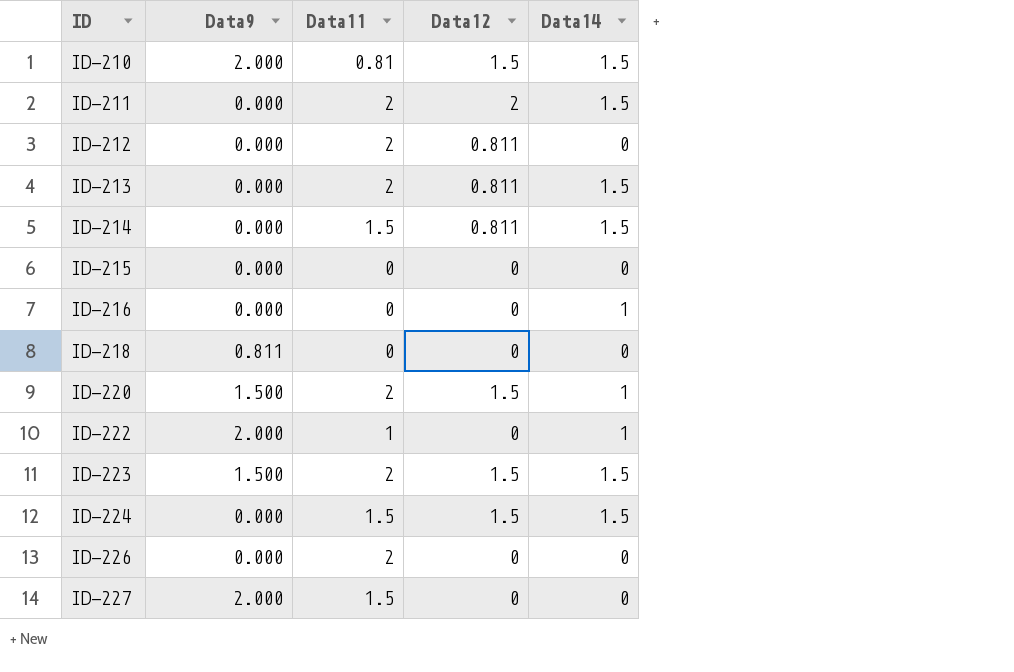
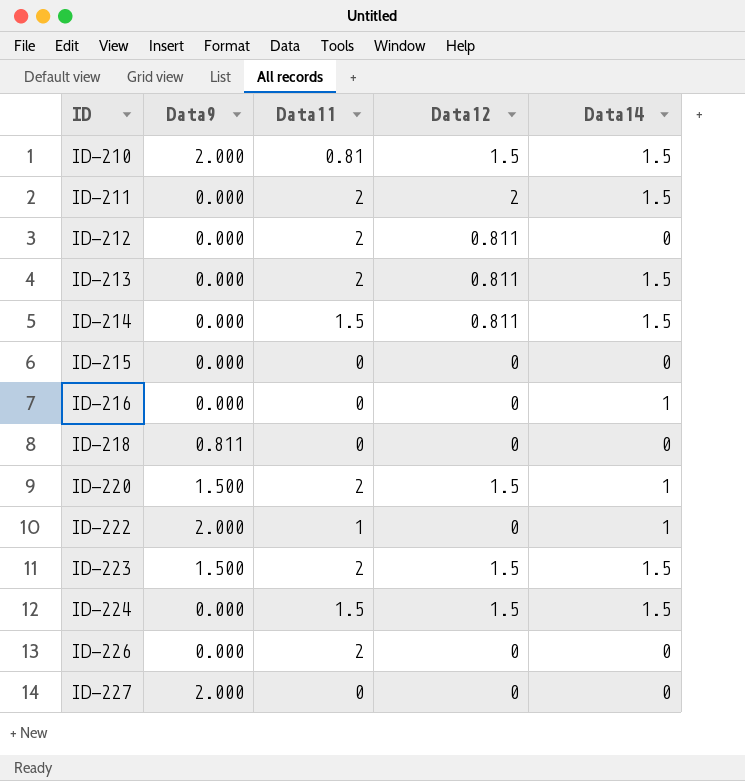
ID-227 | Data11: 1.5 -> 0

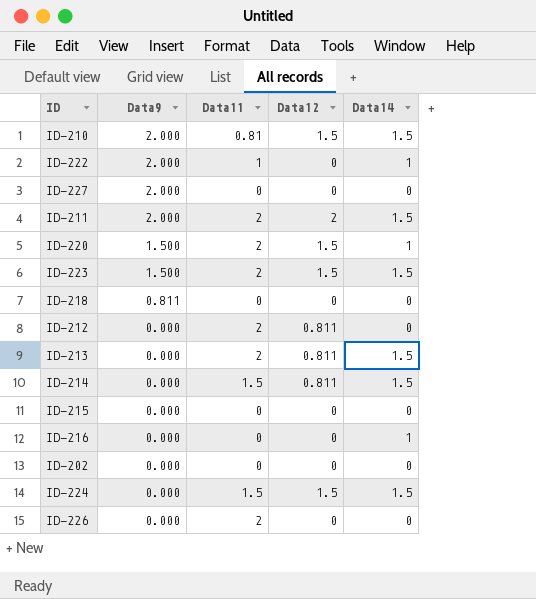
row order: ID ascending -> Data9 descending
ID-211 | Data9: 0.000 -> 2.000
row ID-202: none -> 0.000 | 0 | 0 | 0

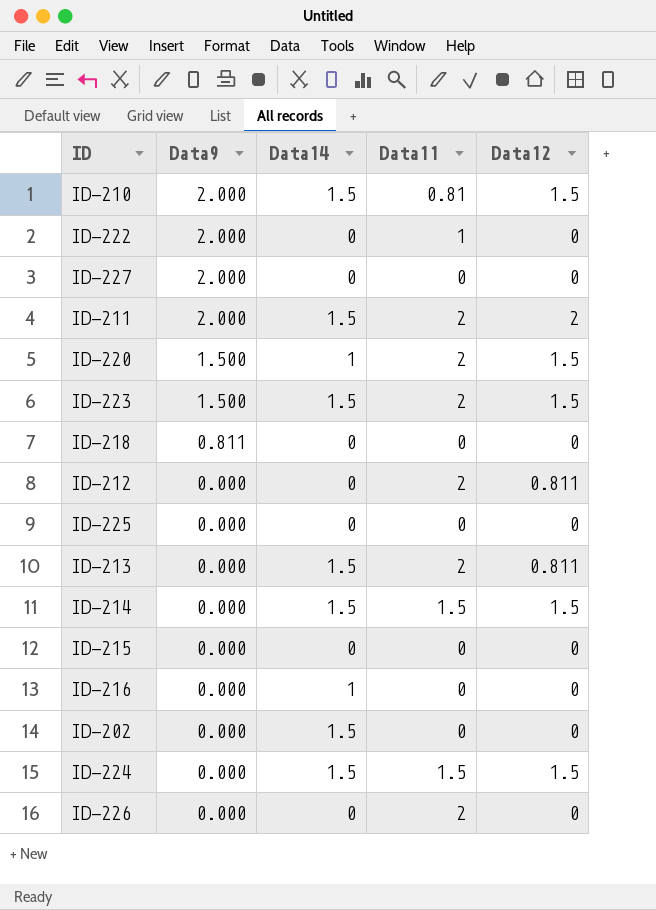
column Data14 | position: 5 -> 3
ID-222 | Data14: 1 -> 0
row ID-225: none -> 0.000 | 0 | 0 | 0
ID-214 | Data12: 0.811 -> 1.5
ID-202 | Data14: 0 -> 1.5

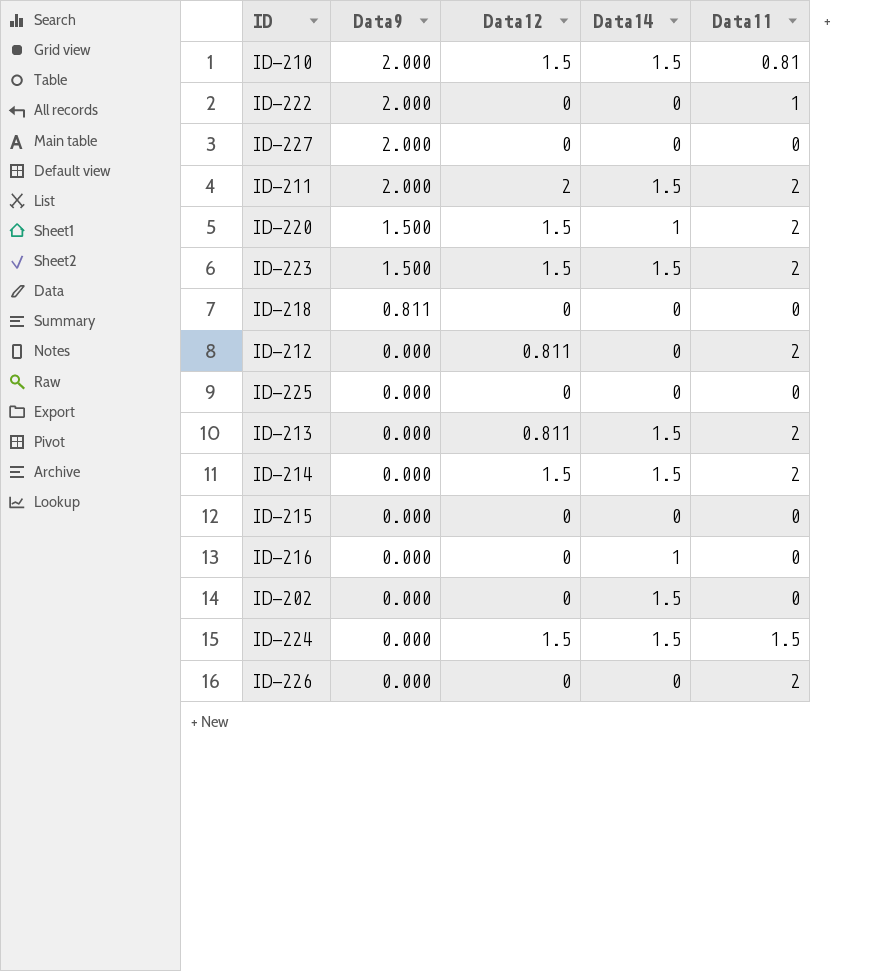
column Data12 | position: 5 -> 3
ID-214 | Data11: 1.5 -> 2

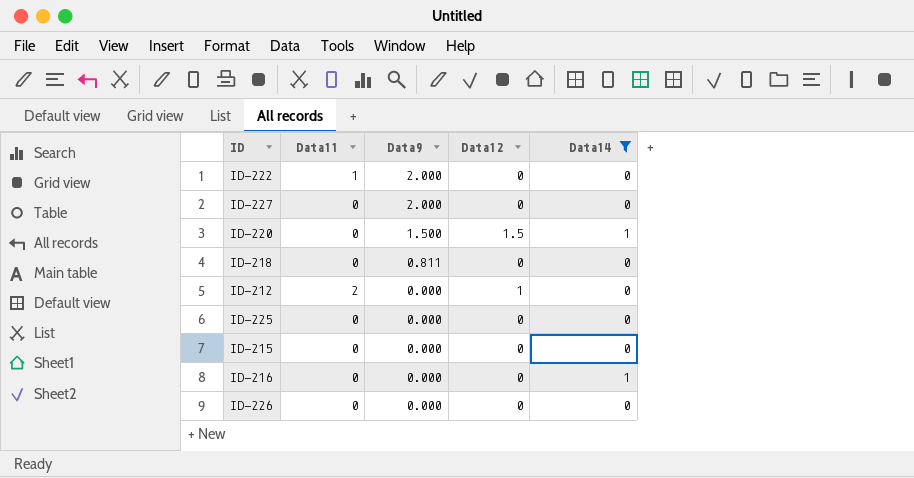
filter: none -> Data14 != 1.5
column Data11 | position: 5 -> 2
ID-220 | Data11: 2 -> 0
ID-212 | Data12: 0.811 -> 1
ID-226 | Data11: 2 -> 0

